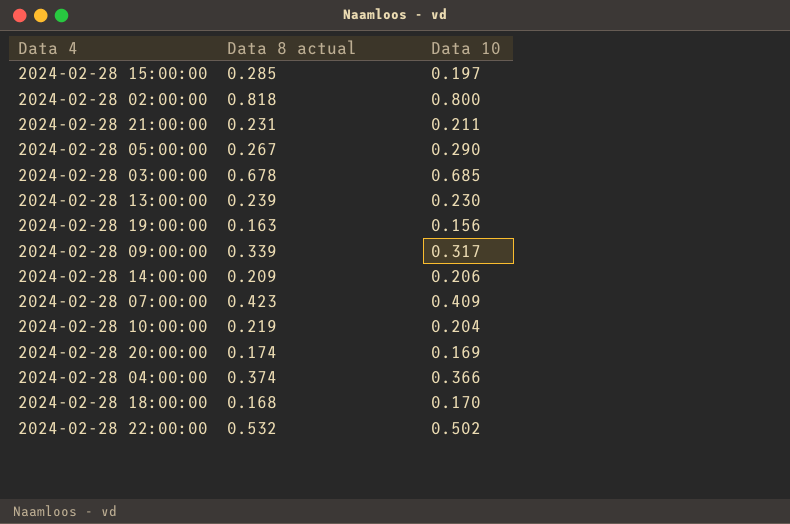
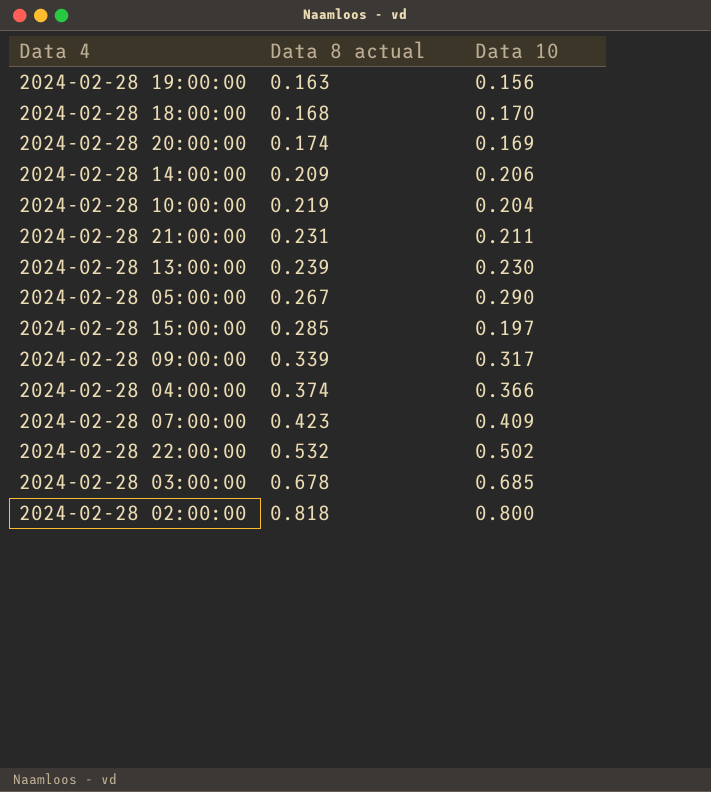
row order: none -> Data 8 actual ascending

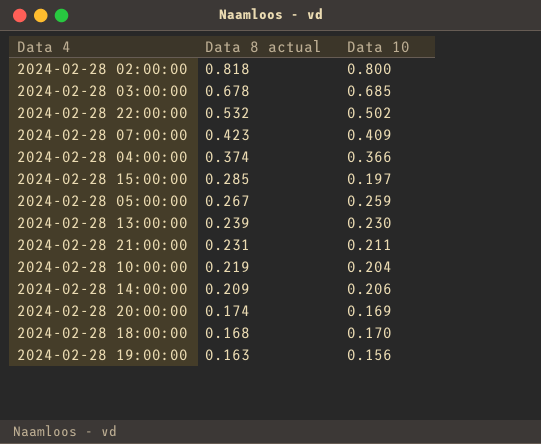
row order: Data 8 actual ascending -> Data 8 actual descending
row 2024-02-28 09:00:00: 0.339 | 0.317 -> none
2024-02-28 05:00:00 | Data 10: 0.290 -> 0.259

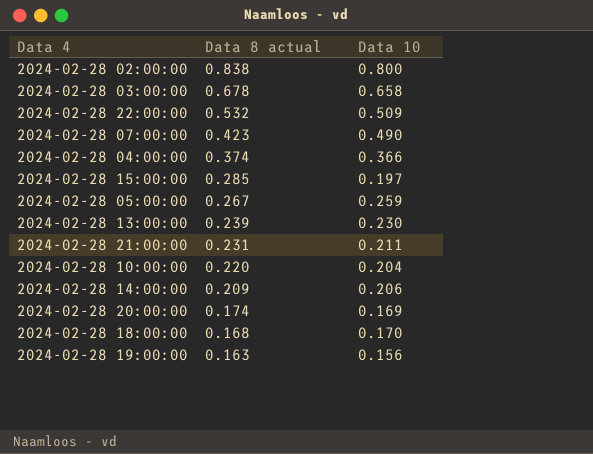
2024-02-28 02:00:00 | Data 8 actual: 0.818 -> 0.838
2024-02-28 03:00:00 | Data 10: 0.685 -> 0.658
2024-02-28 22:00:00 | Data 10: 0.502 -> 0.509
2024-02-28 07:00:00 | Data 10: 0.409 -> 0.490
2024-02-28 10:00:00 | Data 8 actual: 0.219 -> 0.220

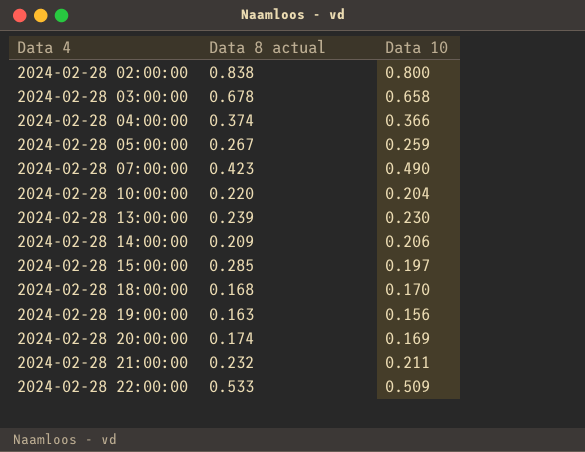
row order: Data 8 actual descending -> Data 4 ascending
2024-02-28 21:00:00 | Data 8 actual: 0.231 -> 0.232
2024-02-28 22:00:00 | Data 8 actual: 0.532 -> 0.533

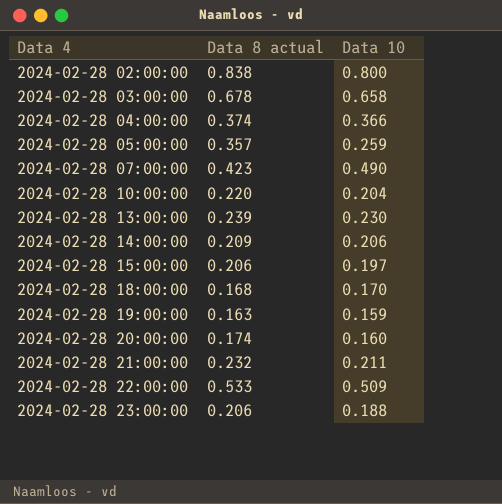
2024-02-28 05:00:00 | Data 8 actual: 0.267 -> 0.357
2024-02-28 15:00:00 | Data 8 actual: 0.285 -> 0.206
2024-02-28 19:00:00 | Data 10: 0.156 -> 0.159
2024-02-28 20:00:00 | Data 10: 0.169 -> 0.160
row 2024-02-28 23:00:00: none -> 0.206 | 0.188

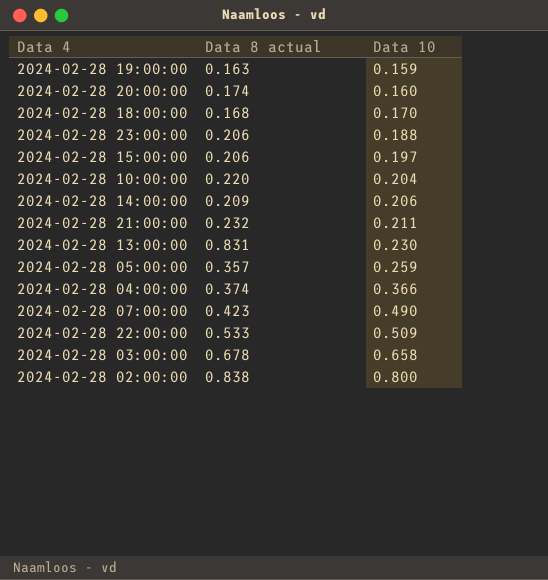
row order: Data 4 ascending -> Data 10 ascending
2024-02-28 13:00:00 | Data 8 actual: 0.239 -> 0.831

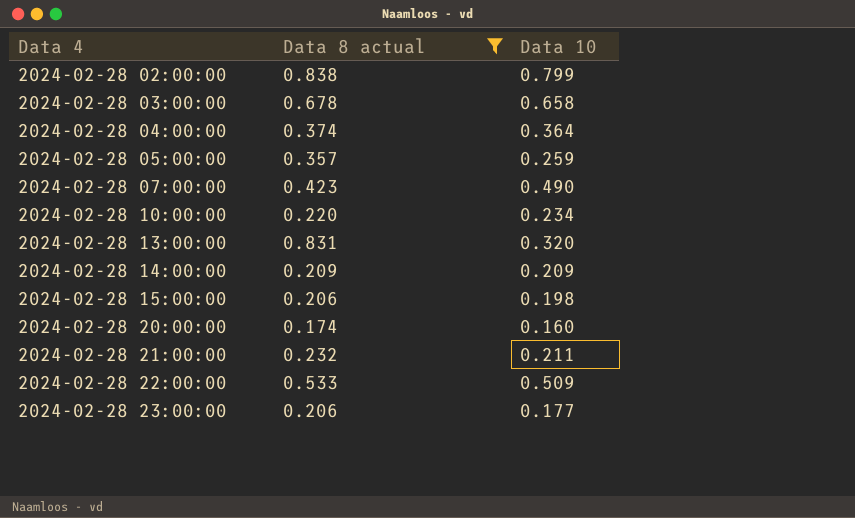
filter: none -> Data 8 actual >= 0.174
row order: Data 10 ascending -> Data 4 ascending
2024-02-28 02:00:00 | Data 10: 0.800 -> 0.799
2024-02-28 04:00:00 | Data 10: 0.366 -> 0.364
2024-02-28 10:00:00 | Data 10: 0.204 -> 0.234
2024-02-28 13:00:00 | Data 10: 0.230 -> 0.320
2024-02-28 14:00:00 | Data 10: 0.206 -> 0.209
2024-02-28 15:00:00 | Data 10: 0.197 -> 0.198
2024-02-28 23:00:00 | Data 10: 0.188 -> 0.177

